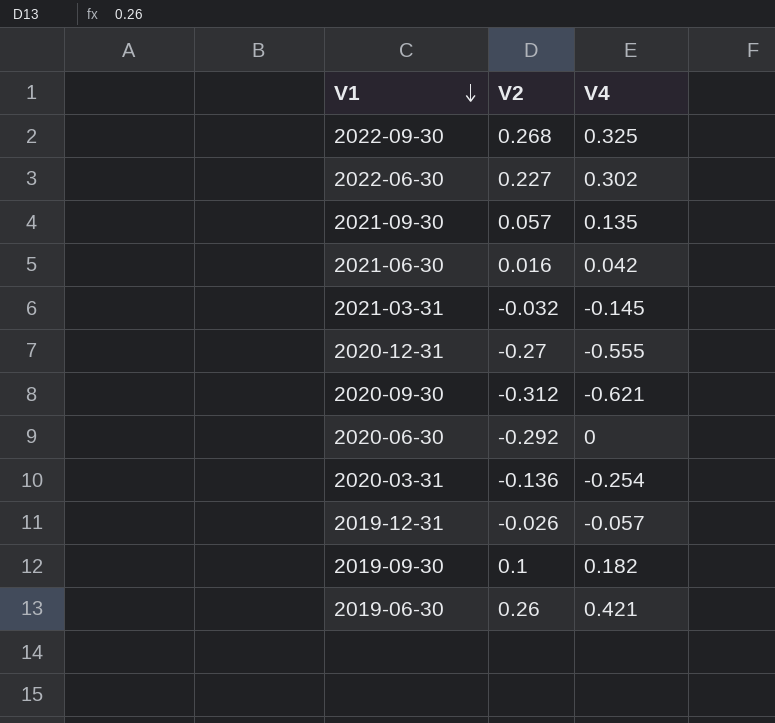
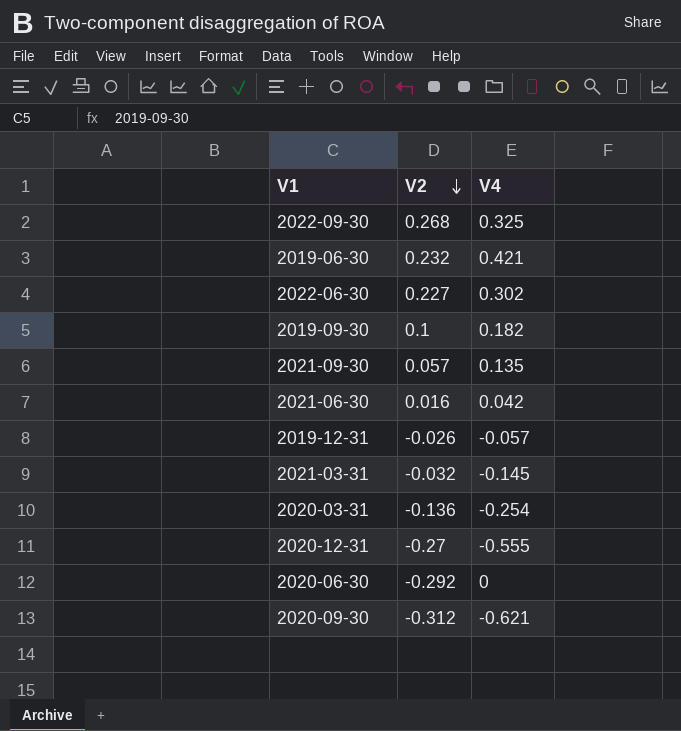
row order: V1 descending -> V2 descending
2019-06-30 | V2: 0.26 -> 0.232

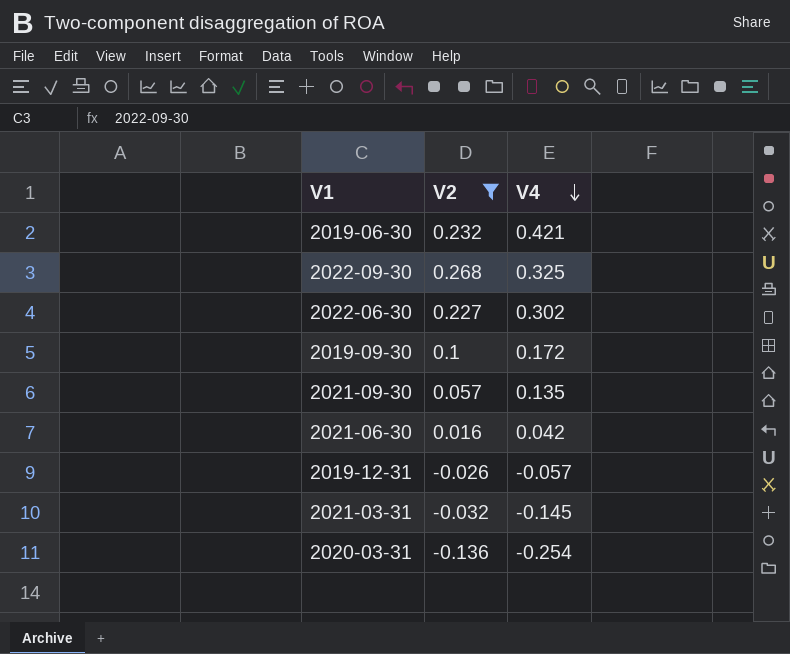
filter: none -> V2 >= -0.136
row order: V2 descending -> V4 descending
2019-09-30 | V4: 0.182 -> 0.172

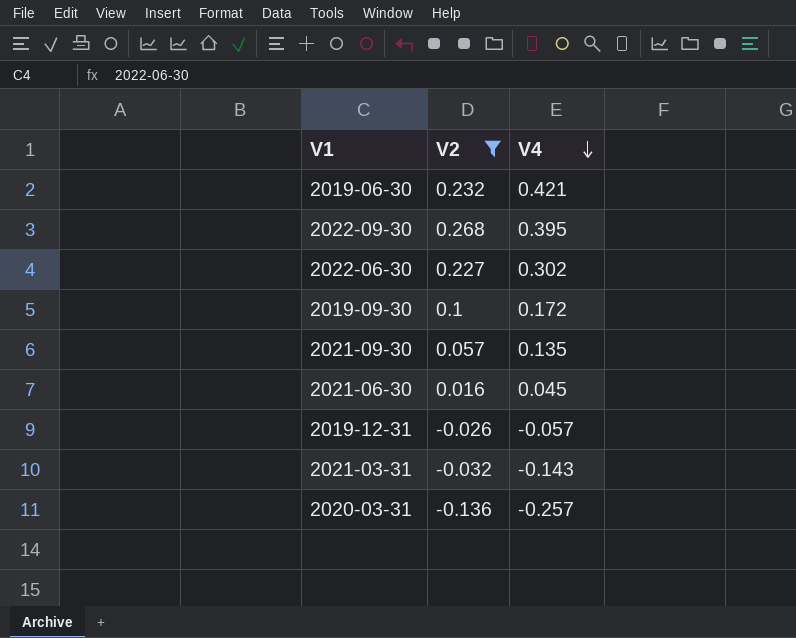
2022-09-30 | V4: 0.325 -> 0.395
2021-06-30 | V4: 0.042 -> 0.045
2021-03-31 | V4: -0.145 -> -0.143
2020-03-31 | V4: -0.254 -> -0.257

